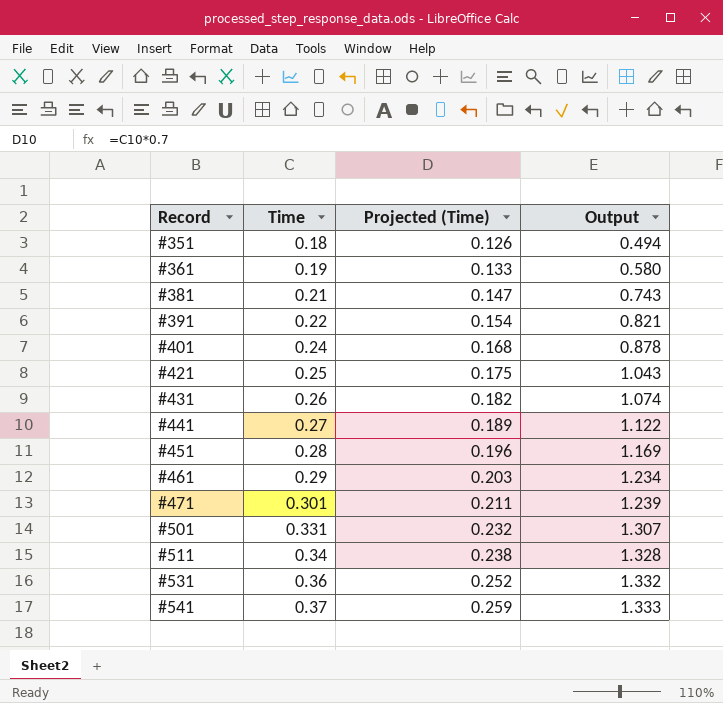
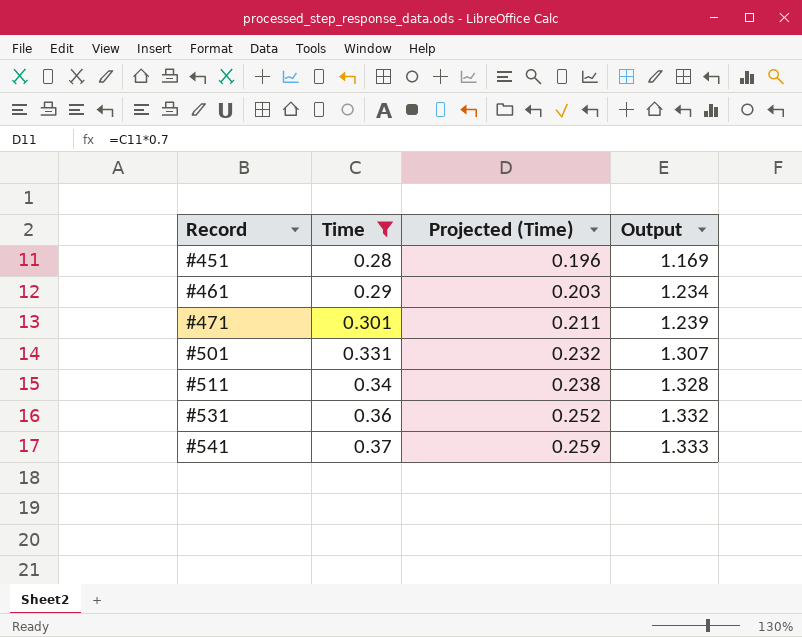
filter: none -> Time >= 0.28

